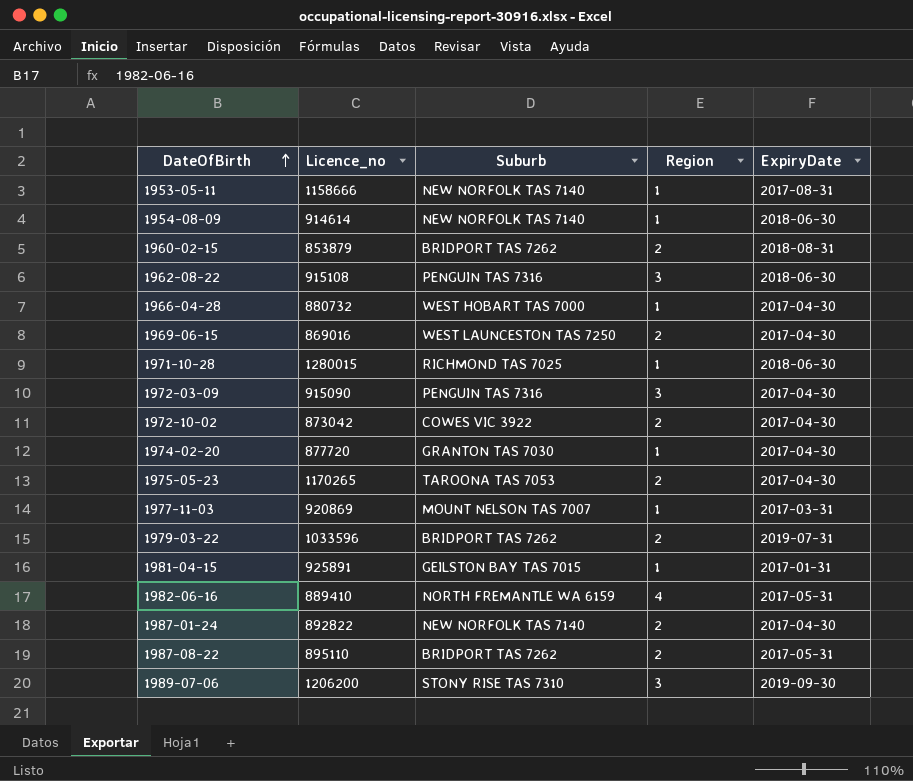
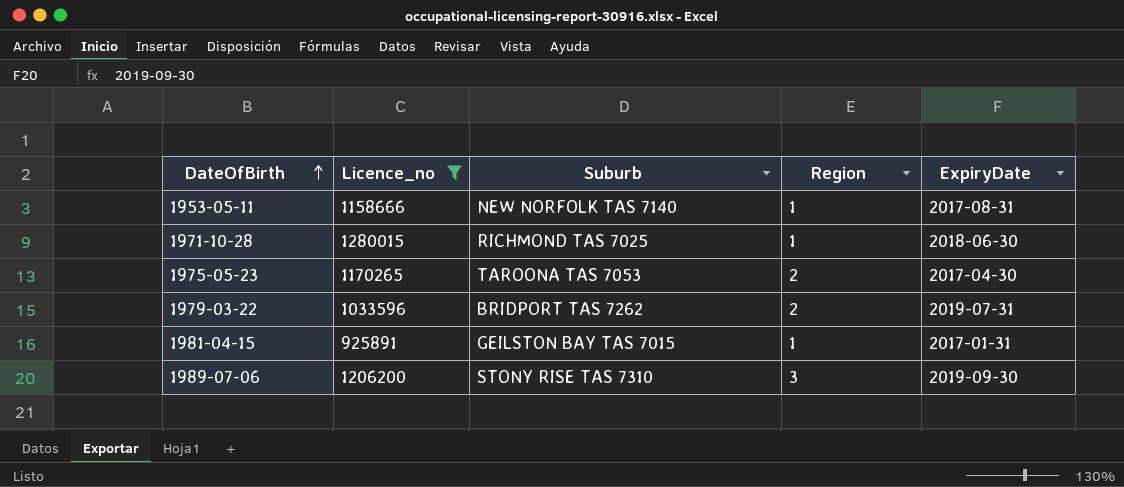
filter: none -> Licence_no >= 925891

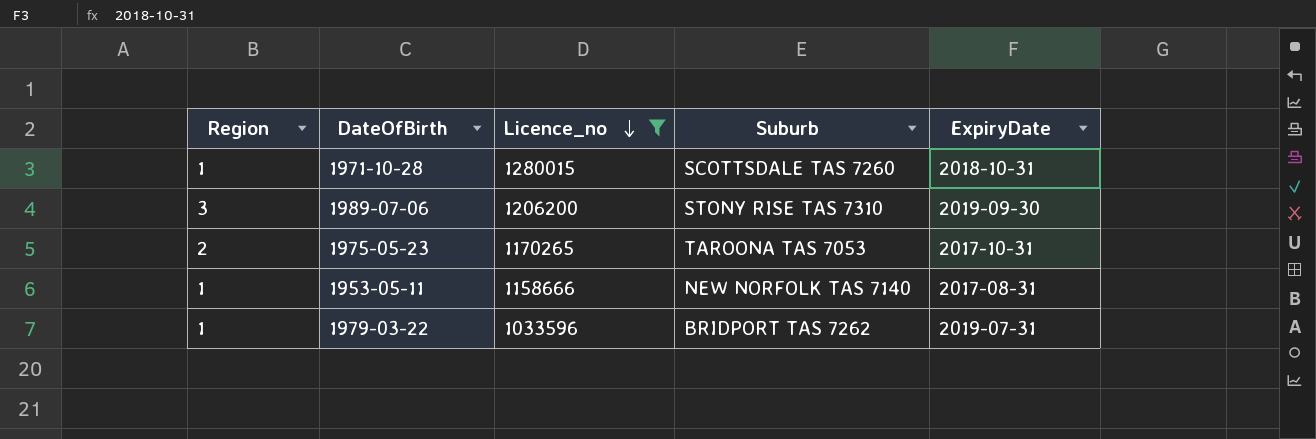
row order: DateOfBirth ascending -> Licence_no descending
column Region | position: 4 -> 1
row 1981-04-15: 925891 | GEILSTON BAY TAS 7015 | 1 | 2017-01-31 -> none
1971-10-28 | Suburb: RICHMOND TAS 7025 -> SCOTTSDALE TAS 7260
1971-10-28 | ExpiryDate: 2018-06-30 -> 2018-10-31
1975-05-23 | ExpiryDate: 2017-04-30 -> 2017-10-31
1979-03-22 | Region: 2 -> 1

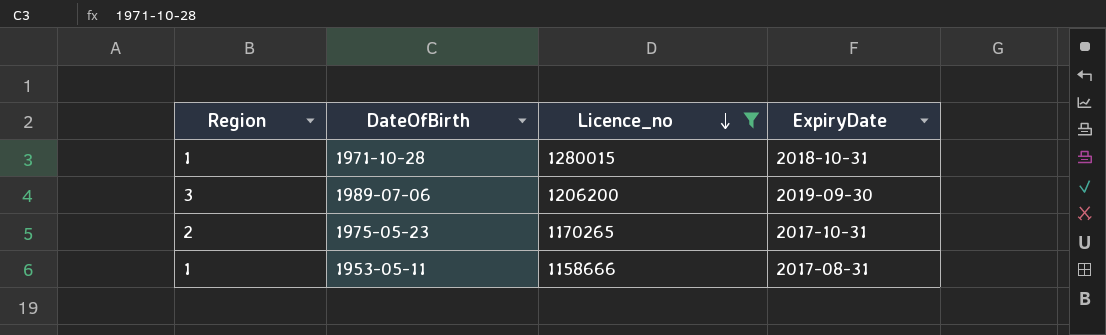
column Suburb | position: 4 -> none
row 1979-03-22: 1 | 1033596 | BRIDPORT TAS 7262 | 2019-07-31 -> none

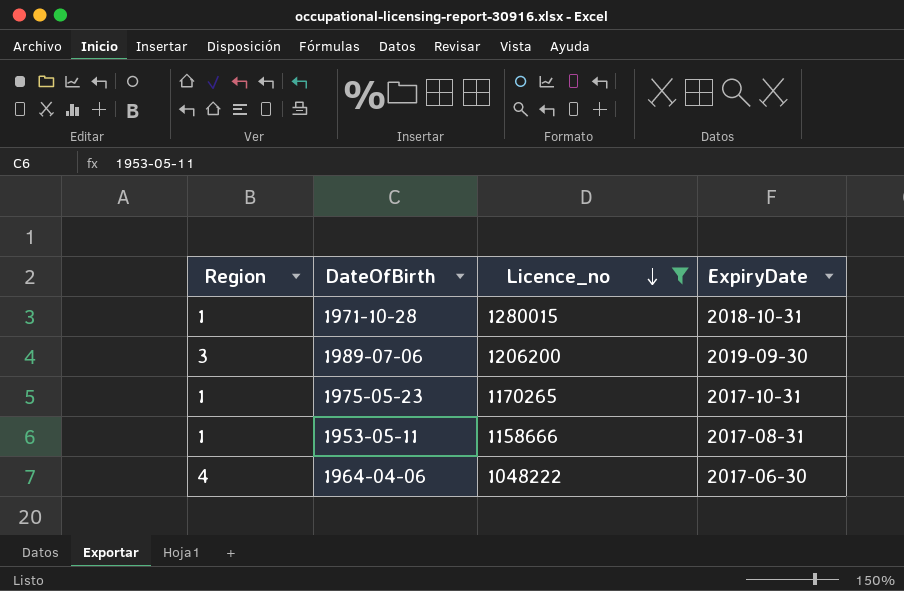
1975-05-23 | Region: 2 -> 1
row 1964-04-06: none -> 4 | 1048222 | 2017-06-30

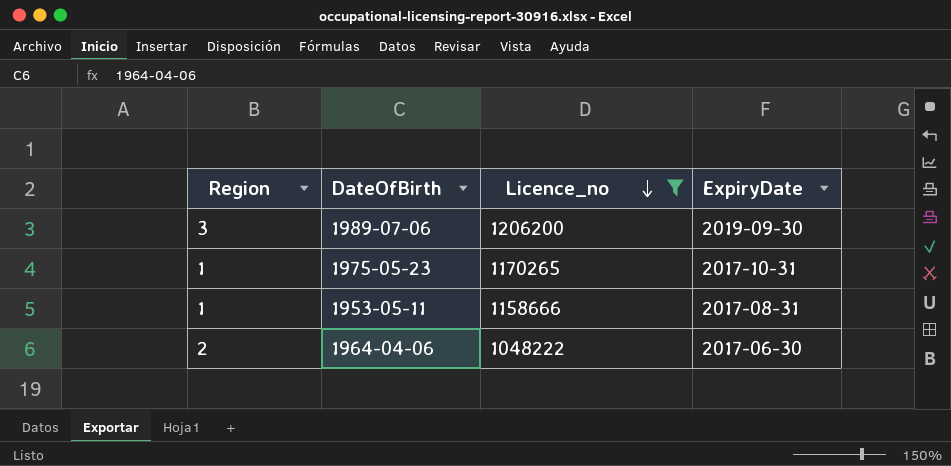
row 1971-10-28: 1 | 1280015 | 2018-10-31 -> none
1964-04-06 | Region: 4 -> 2

